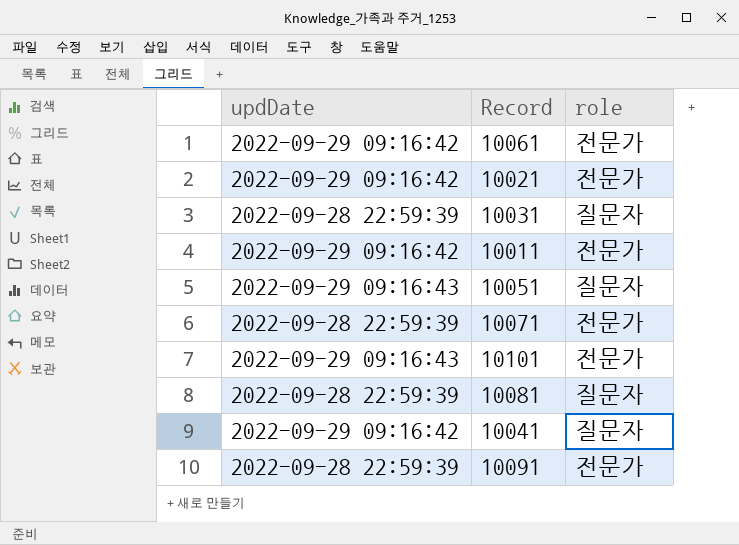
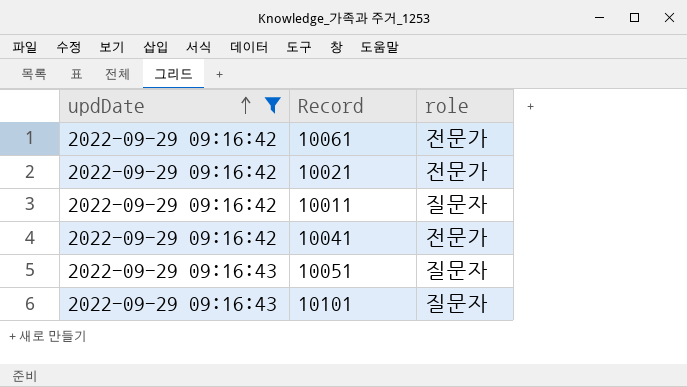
filter: none -> updDate != 2022-09-28 22:59:39
row order: none -> updDate ascending
10011 | role: 전문가 -> 질문자
10041 | role: 질문자 -> 전문가
10101 | role: 전문가 -> 질문자

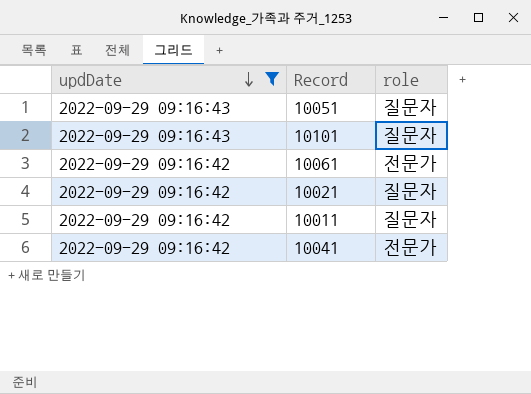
row order: updDate ascending -> updDate descending
10021 | role: 전문가 -> 질문자

